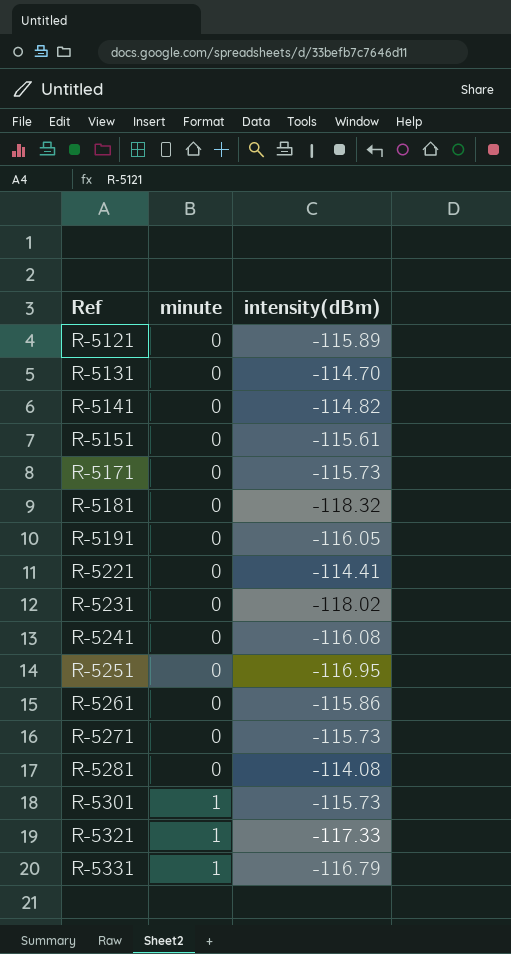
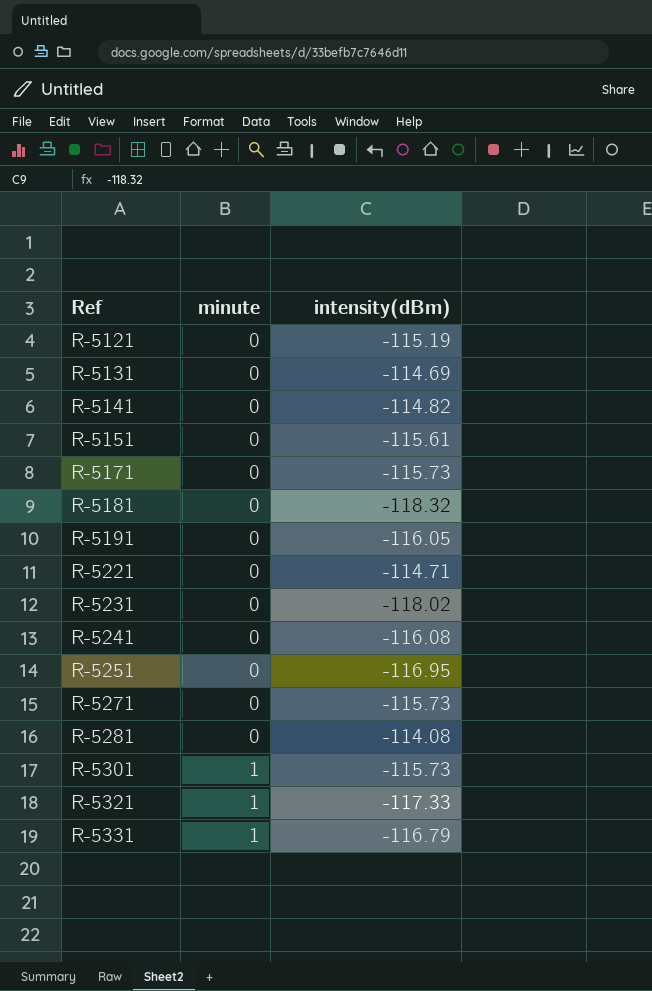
row R-5261: 0 | -115.86 -> none
R-5121 | intensity(dBm): -115.89 -> -115.19
R-5131 | intensity(dBm): -114.70 -> -114.69
R-5221 | intensity(dBm): -114.41 -> -114.71

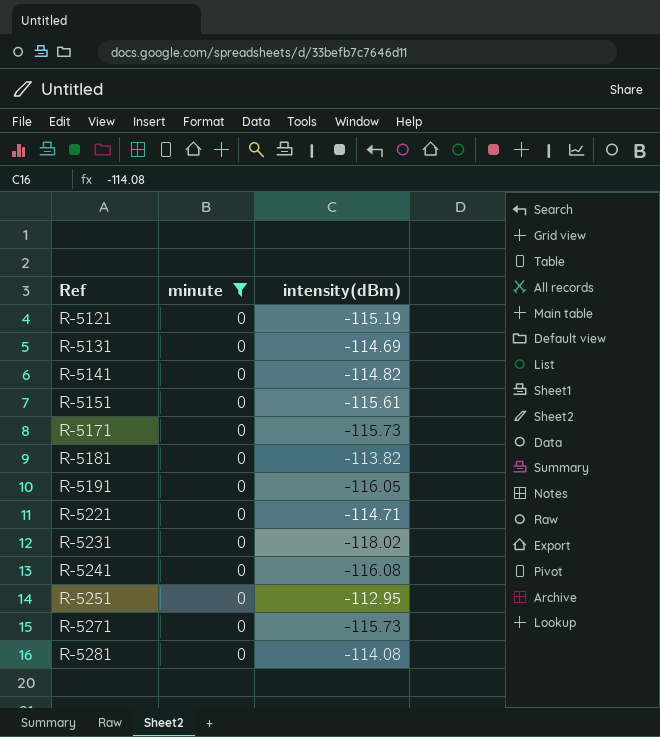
filter: none -> minute = 0
R-5181 | intensity(dBm): -118.32 -> -113.82
R-5251 | intensity(dBm): -116.95 -> -112.95

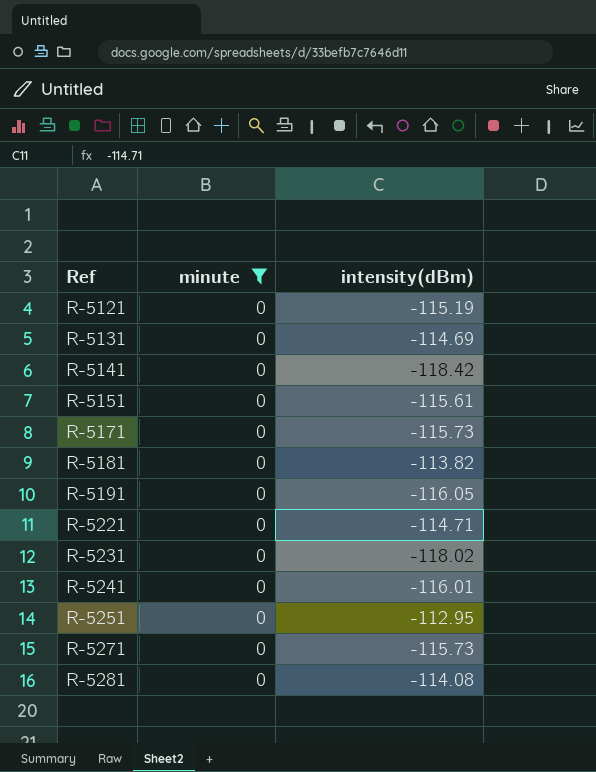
R-5141 | intensity(dBm): -114.82 -> -118.42
R-5241 | intensity(dBm): -116.08 -> -116.01

